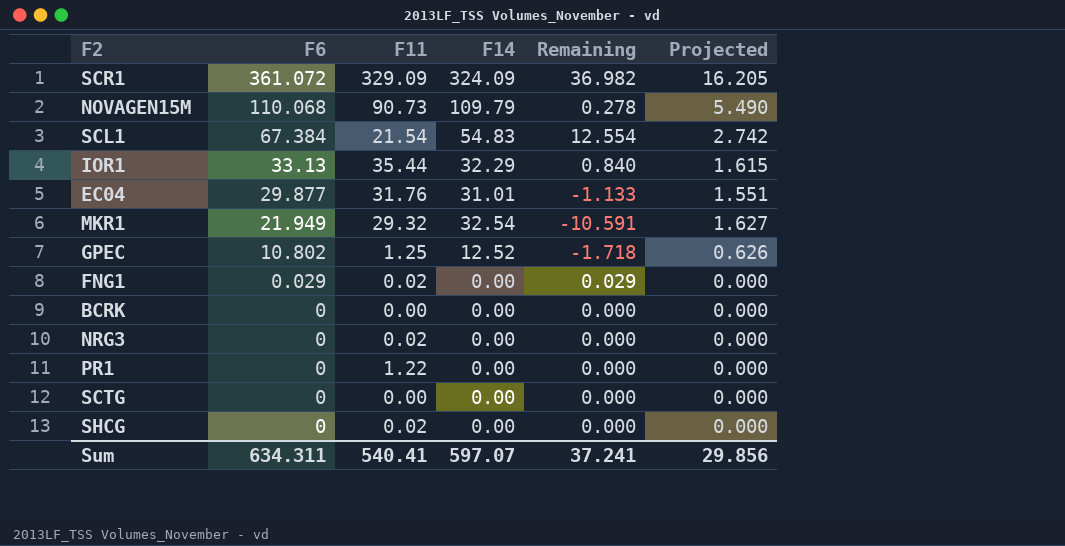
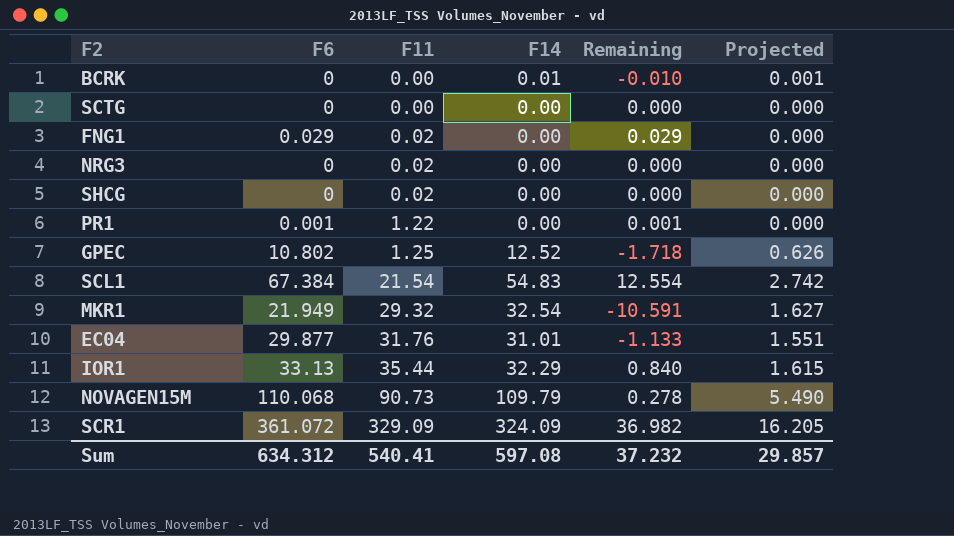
row order: F6 descending -> F11 ascending
BCRK | F14: 0.00 -> 0.01
BCRK | Remaining: 0.000 -> -0.010
BCRK | Projected: 0.000 -> 0.001
PR1 | F6: 0 -> 0.001
PR1 | Remaining: 0.000 -> 0.001
Sum | F6: 634.311 -> 634.312
Sum | F14: 597.07 -> 597.08
Sum | Remaining: 37.241 -> 37.232
Sum | Projected: 29.856 -> 29.857

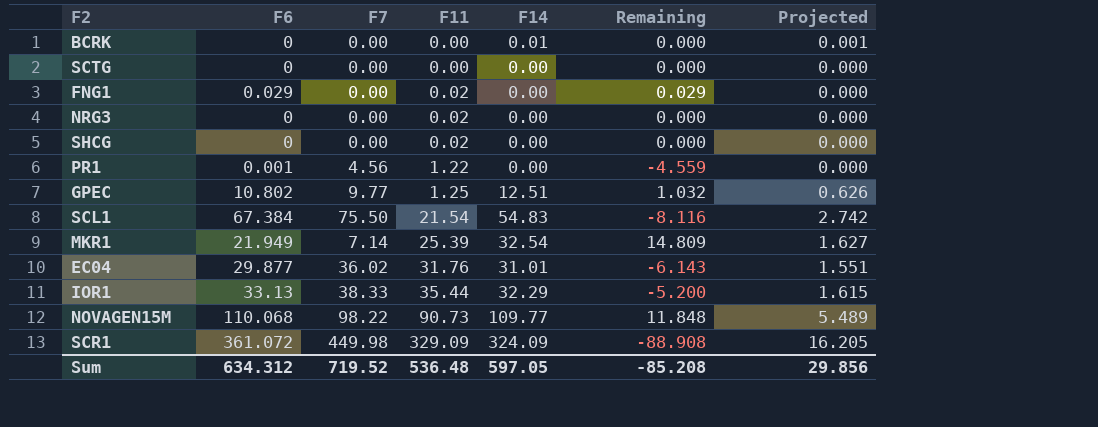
column F7 | position: none -> 3
column Remaining | formula: [F6] - [F14] -> [F6] - [F7]
GPEC | F14: 12.52 -> 12.51
MKR1 | F11: 29.32 -> 25.39
NOVAGEN15M | F14: 109.79 -> 109.77
NOVAGEN15M | Projected: 5.490 -> 5.489
Sum | F11: 540.41 -> 536.48
Sum | F14: 597.08 -> 597.05
Sum | Remaining: 37.232 -> -85.208
Sum | Projected: 29.857 -> 29.856

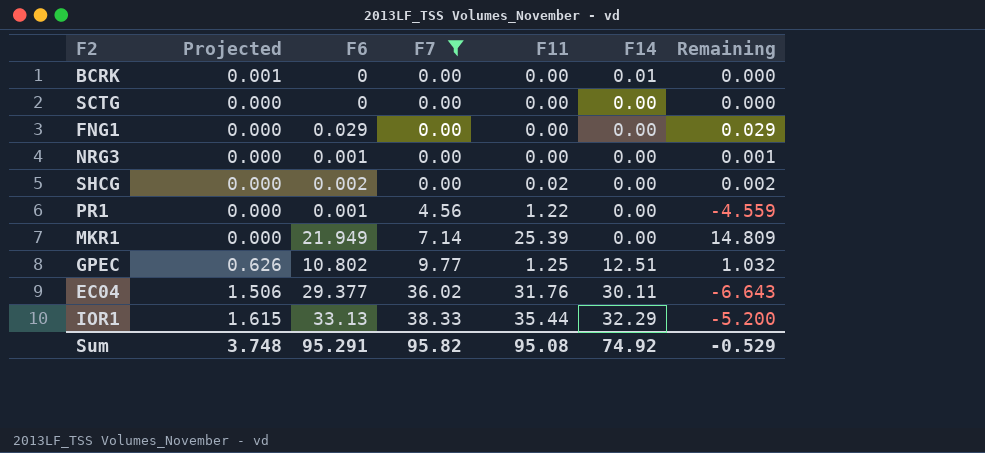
filter: none -> F7 <= 38.33
row order: F11 ascending -> F7 ascending
column Projected | position: 7 -> 2
FNG1 | F11: 0.02 -> 0.00
NRG3 | F6: 0 -> 0.001
NRG3 | F11: 0.02 -> 0.00
NRG3 | Remaining: 0.000 -> 0.001
SHCG | F6: 0 -> 0.002
SHCG | Remaining: 0.000 -> 0.002
MKR1 | Projected: 1.627 -> 0.000
MKR1 | F14: 32.54 -> 0.00
EC04 | Projected: 1.551 -> 1.506
EC04 | F6: 29.877 -> 29.377
EC04 | F14: 31.01 -> 30.11
EC04 | Remaining: -6.143 -> -6.643
Sum | Projected: 29.856 -> 3.748
Sum | F6: 634.312 -> 95.291
Sum | F7: 719.52 -> 95.82
Sum | F11: 536.48 -> 95.08
Sum | F14: 597.05 -> 74.92
Sum | Remaining: -85.208 -> -0.529

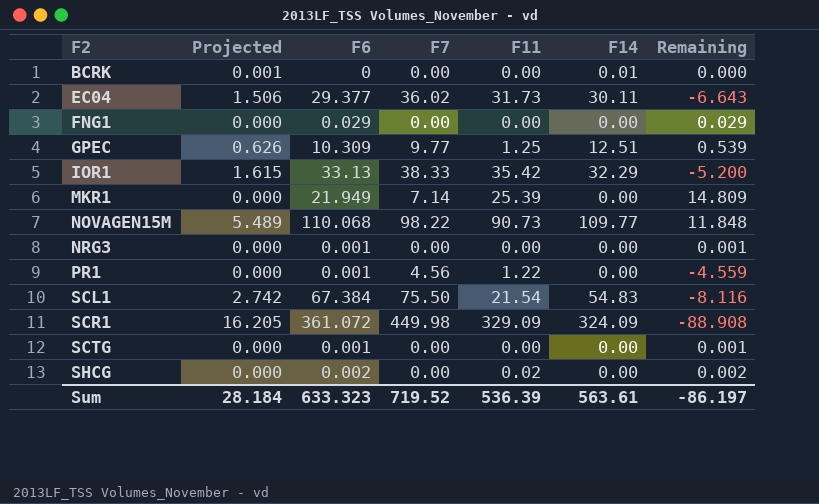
filter: F7 <= 38.33 -> none
row order: F7 ascending -> F2 ascending
EC04 | F11: 31.76 -> 31.73
GPEC | F6: 10.802 -> 10.309
GPEC | Remaining: 1.032 -> 0.539
IOR1 | F11: 35.44 -> 35.42
SCTG | F6: 0 -> 0.001
SCTG | Remaining: 0.000 -> 0.001
Sum | Projected: 3.748 -> 28.184
Sum | F6: 95.291 -> 633.323
Sum | F7: 95.82 -> 719.52
Sum | F11: 95.08 -> 536.39
Sum | F14: 74.92 -> 563.61
Sum | Remaining: -0.529 -> -86.197

